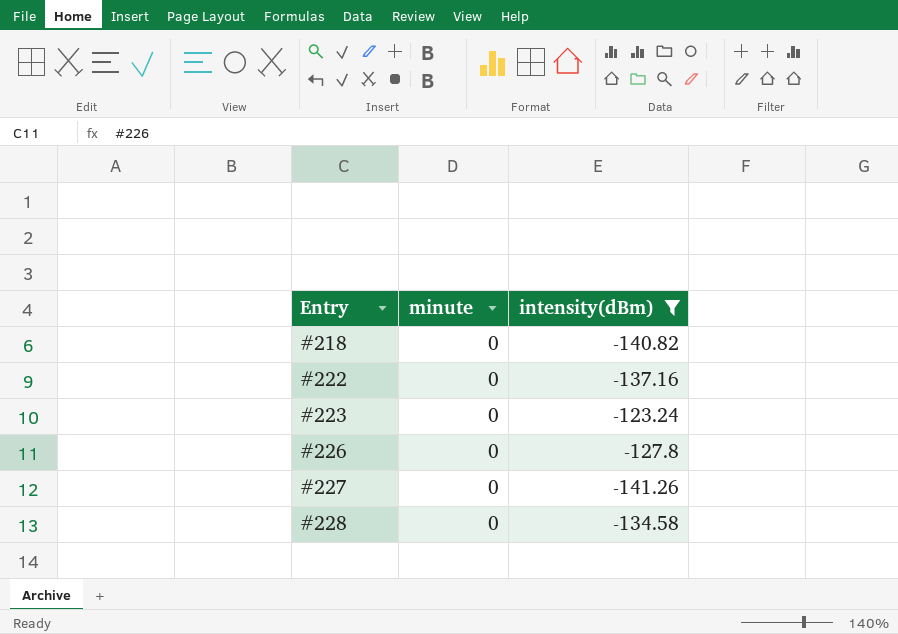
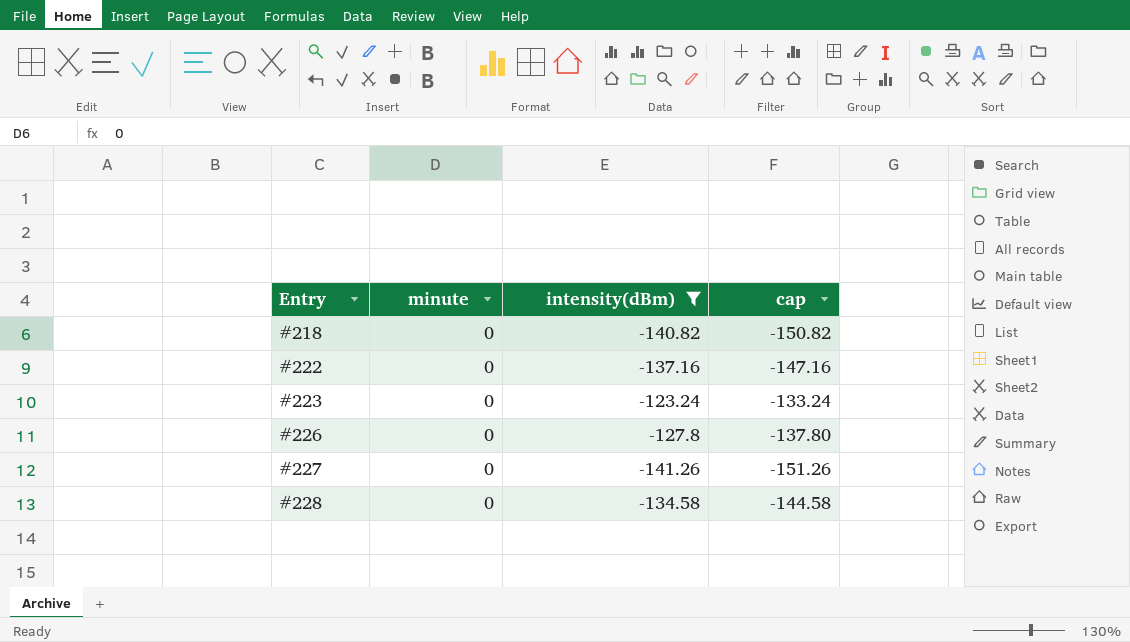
column cap | formula: none -> [intensity(dBm)] - 10

